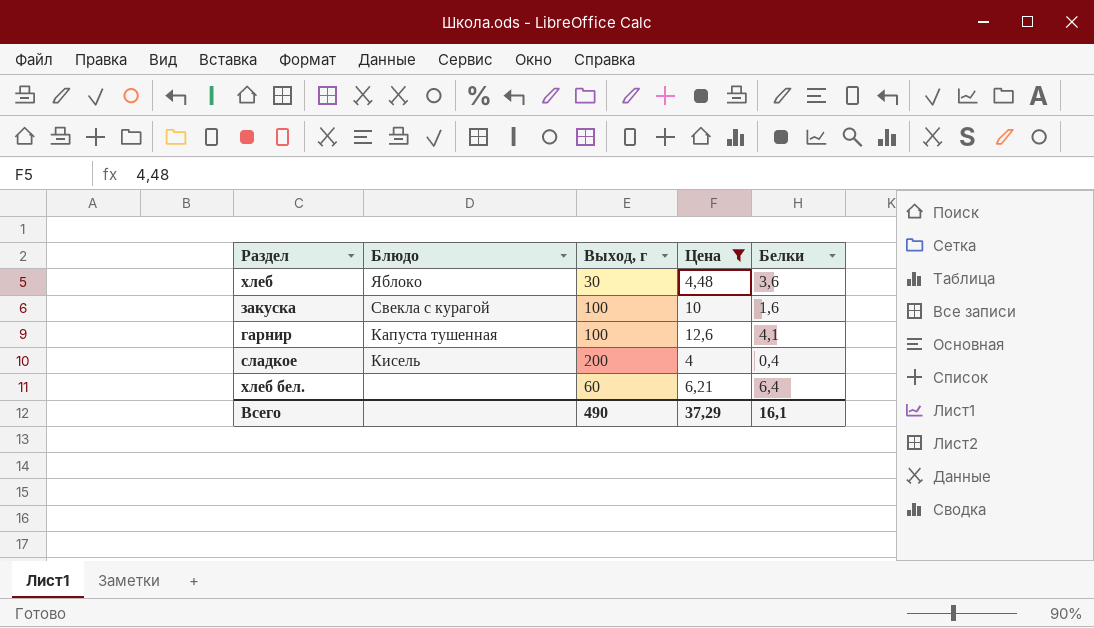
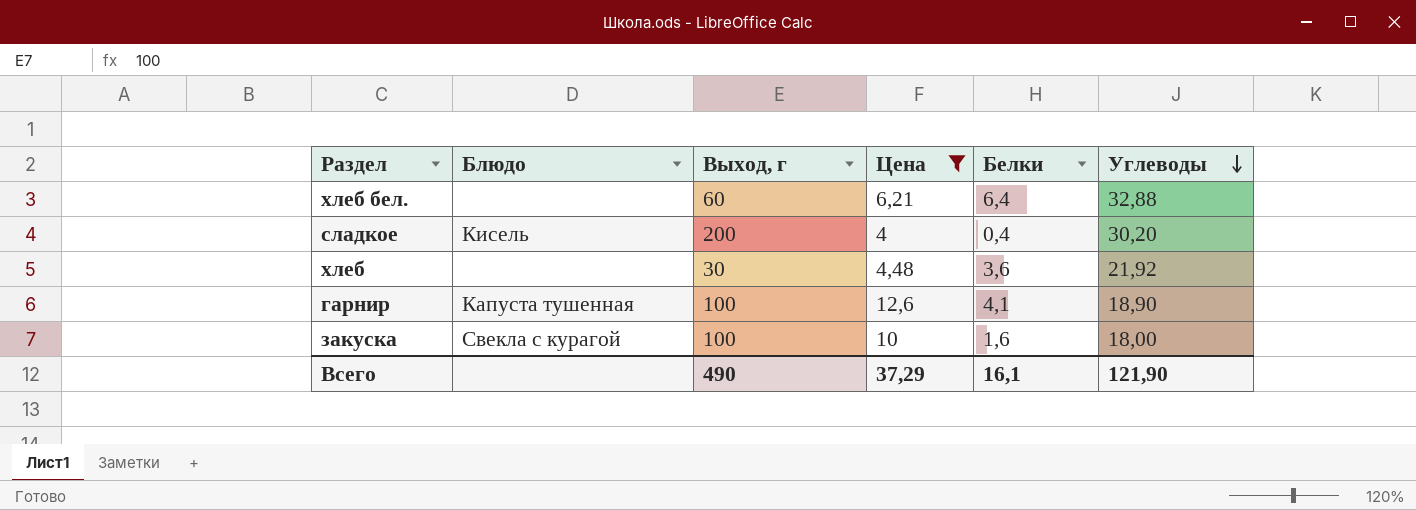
row order: none -> Углеводы descending
column Углеводы | position: none -> 6
хлеб | Блюдо: Яблоко -> none

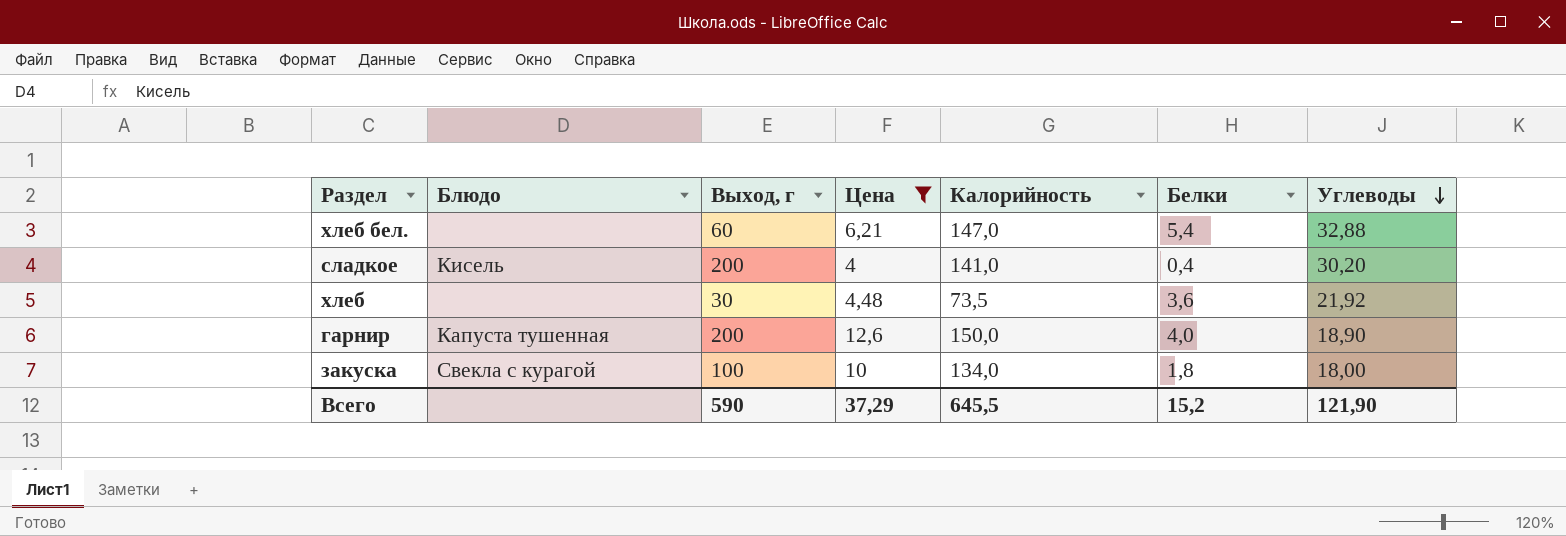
column Калорийность | position: none -> 5
хлеб бел. | Белки: 6,4 -> 5,4
гарнир | Выход, г: 100 -> 200
гарнир | Белки: 4,1 -> 4,0
закуска | Белки: 1,6 -> 1,8
Всего | Выход, г: 490 -> 590
Всего | Белки: 16,1 -> 15,2

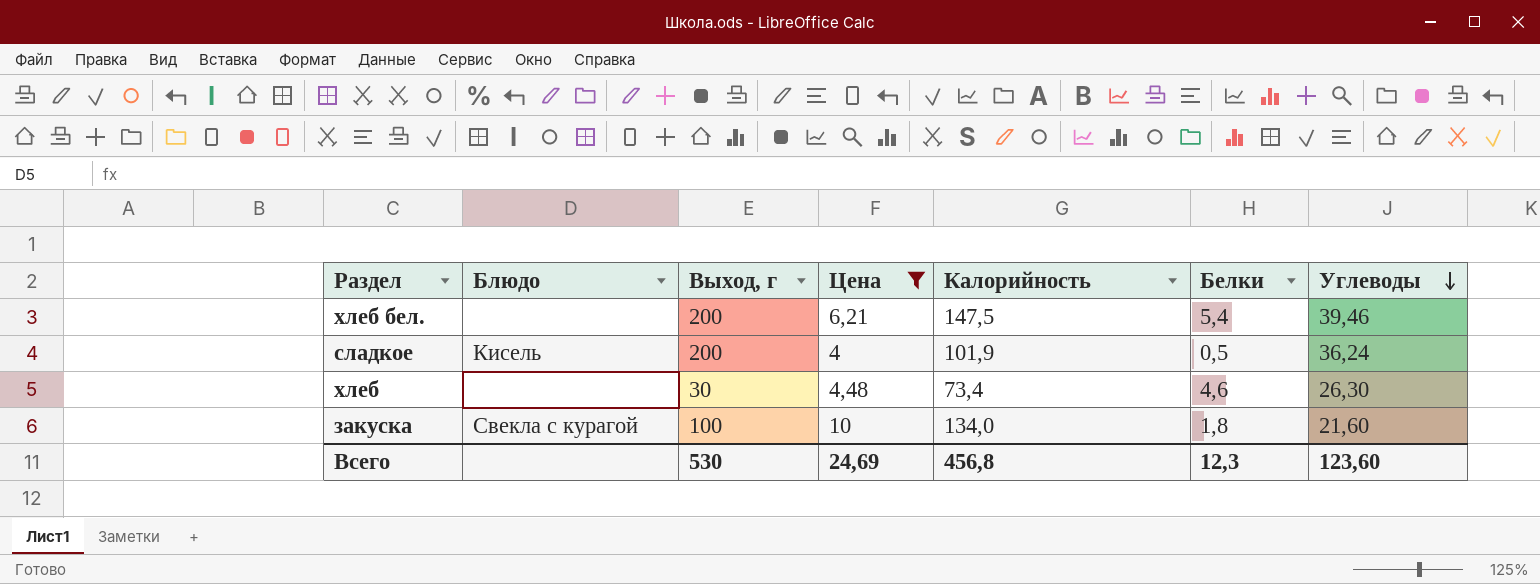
row гарнир: Капуста тушенная | 200 | 12,6 | 150,0 | 4,0 | 18,90 -> none
хлеб бел. | Выход, г: 60 -> 200
хлеб бел. | Калорийность: 147,0 -> 147,5
хлеб бел. | Углеводы: 32,88 -> 39,46
сладкое | Калорийность: 141,0 -> 101,9
сладкое | Белки: 0,4 -> 0,5
сладкое | Углеводы: 30,20 -> 36,24
хлеб | Калорийность: 73,5 -> 73,4
хлеб | Белки: 3,6 -> 4,6
хлеб | Углеводы: 21,92 -> 26,30
закуска | Углеводы: 18,00 -> 21,60
Всего | Выход, г: 590 -> 530
Всего | Цена: 37,29 -> 24,69
Всего | Калорийность: 645,5 -> 456,8
Всего | Белки: 15,2 -> 12,3
Всего | Углеводы: 121,90 -> 123,60

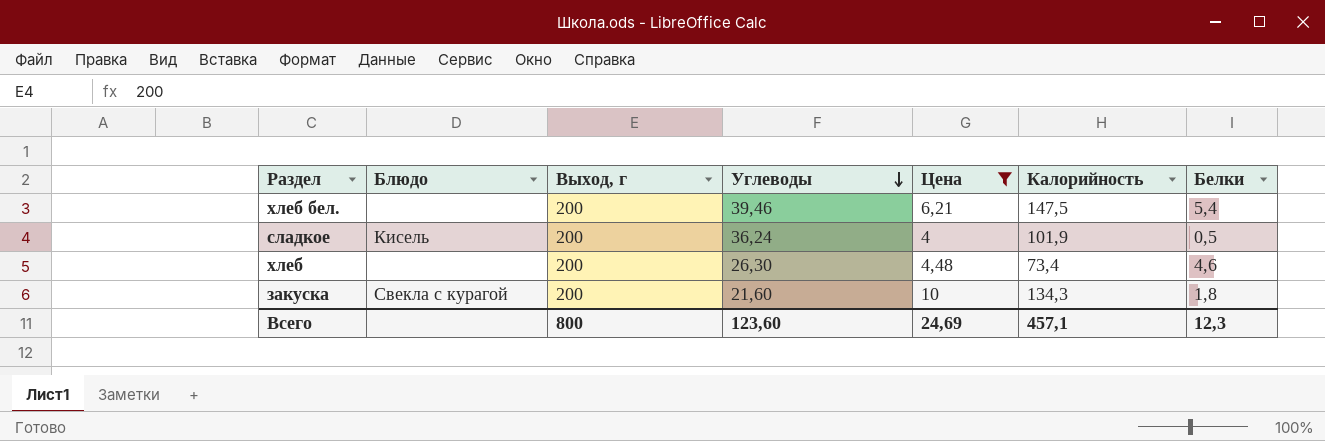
column Углеводы | position: 7 -> 4
хлеб | Выход, г: 30 -> 200
закуска | Выход, г: 100 -> 200
закуска | Калорийность: 134,0 -> 134,3
Всего | Выход, г: 530 -> 800
Всего | Калорийность: 456,8 -> 457,1

